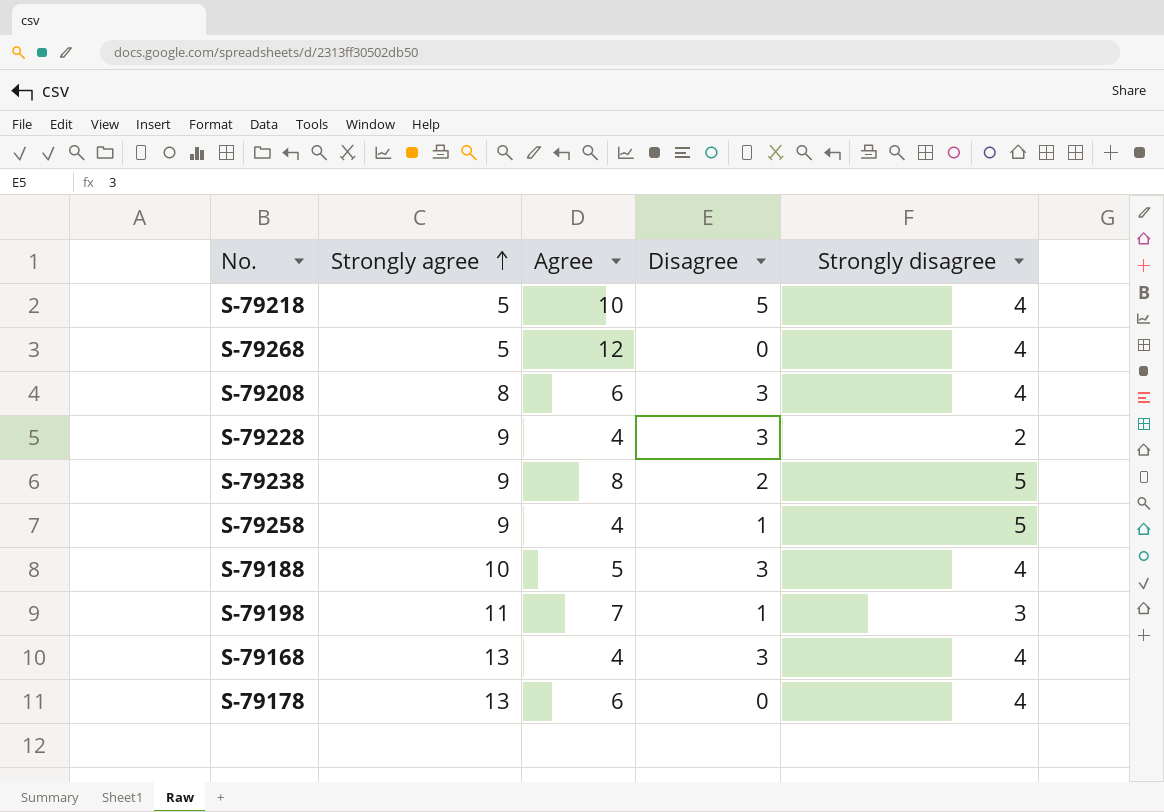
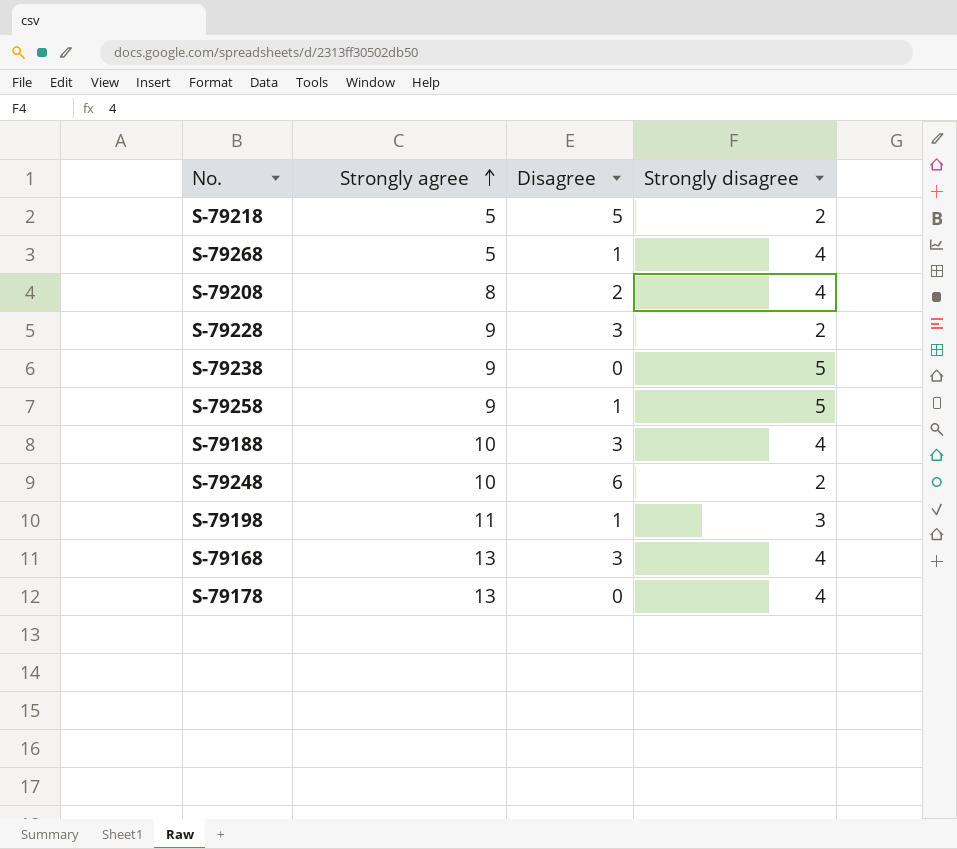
column Agree | position: 3 -> none
S-79218 | Strongly disagree: 4 -> 2
S-79268 | Disagree: 0 -> 1
S-79208 | Disagree: 3 -> 2
S-79238 | Disagree: 2 -> 0
row S-79248: none -> 10 | 6 | 2

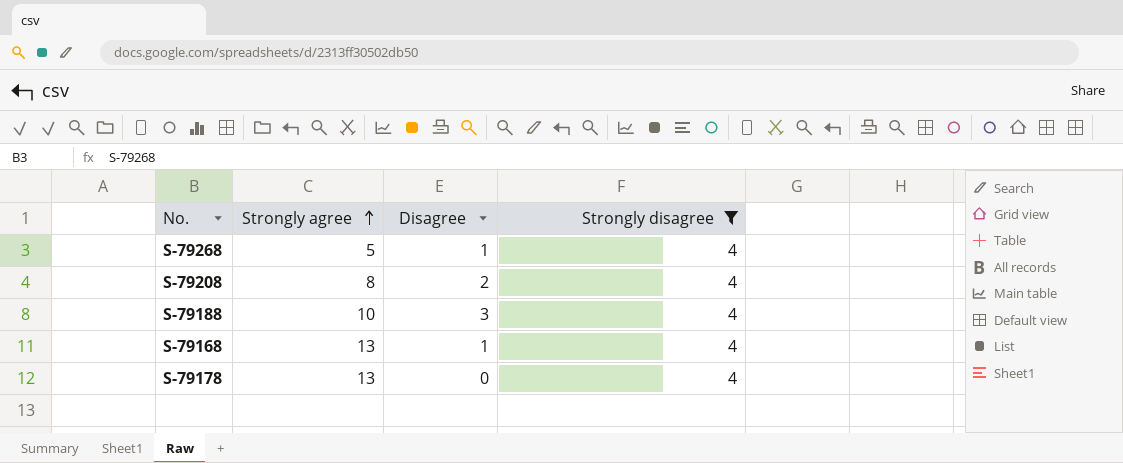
filter: none -> Strongly disagree = 4
S-79168 | Disagree: 3 -> 1

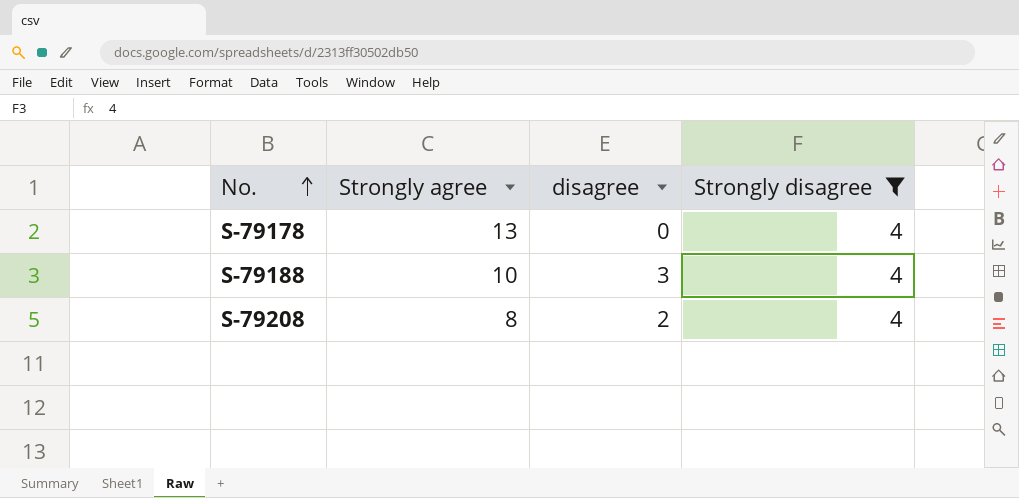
row order: Strongly agree ascending -> No. ascending
column name: Disagree -> disagree
row S-79268: 5 | 1 | 4 -> none
row S-79168: 13 | 1 | 4 -> none

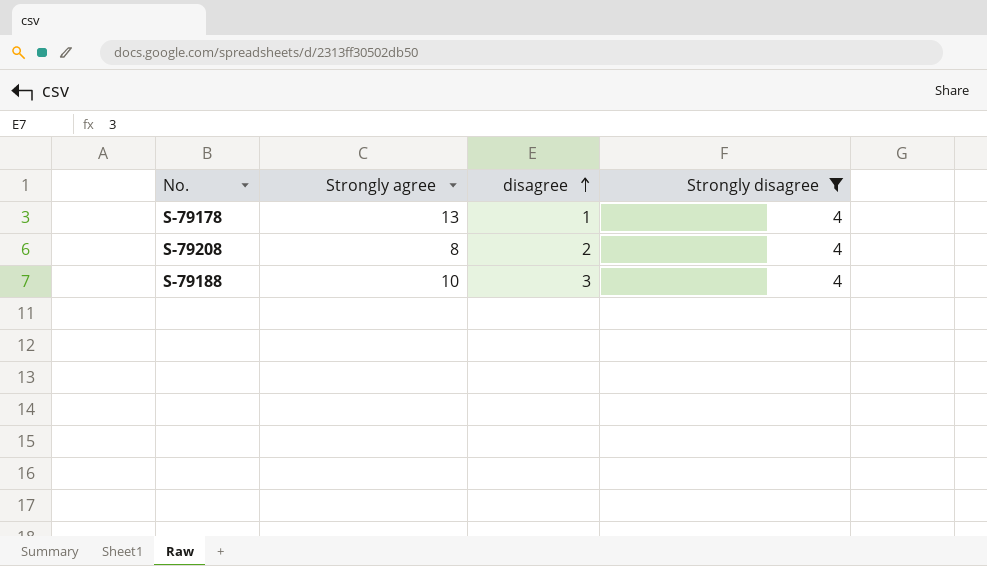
row order: No. ascending -> disagree ascending
S-79178 | disagree: 0 -> 1

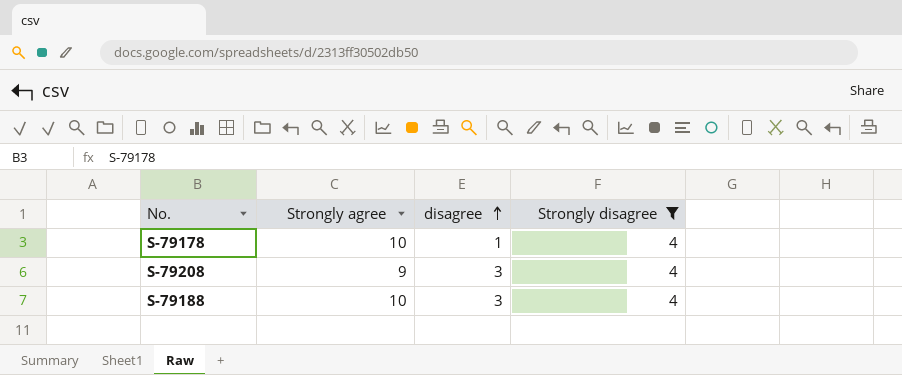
S-79178 | Strongly agree: 13 -> 10
S-79208 | Strongly agree: 8 -> 9
S-79208 | disagree: 2 -> 3

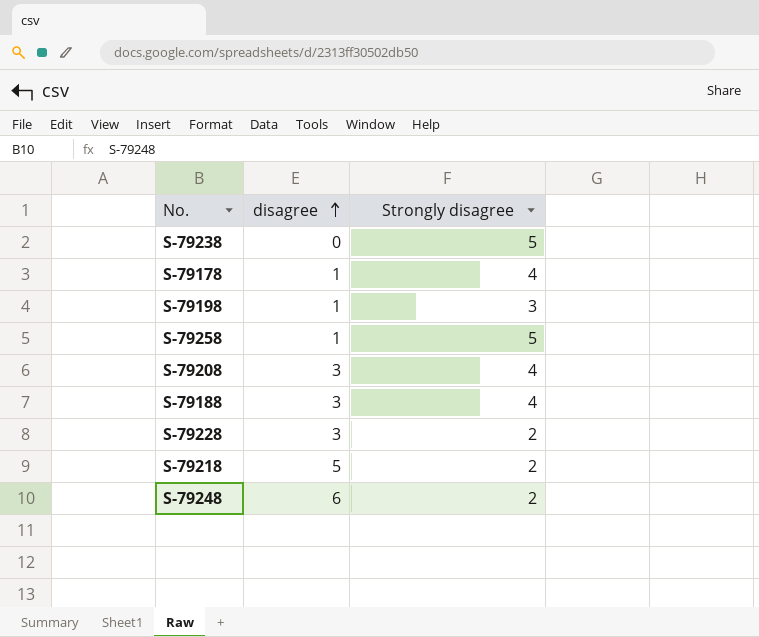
filter: Strongly disagree = 4 -> none
column Strongly agree | position: 2 -> none

